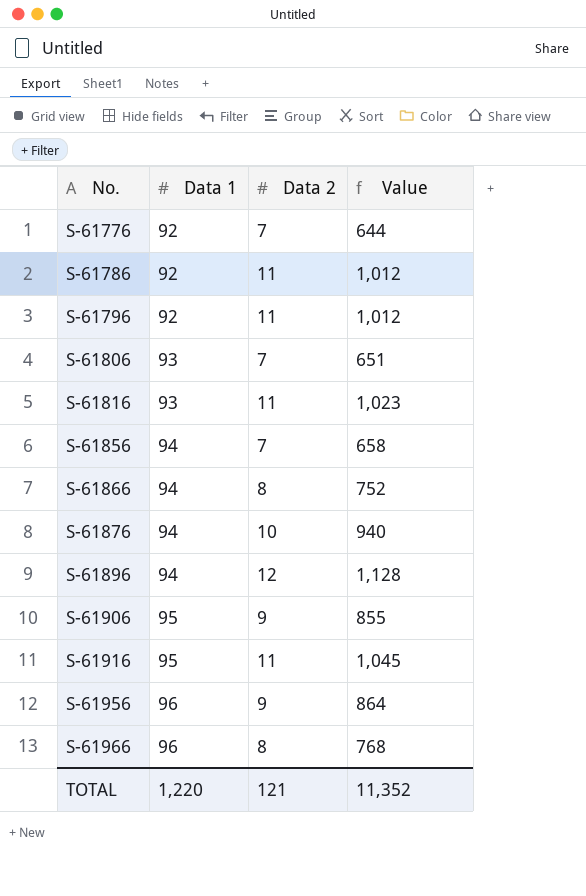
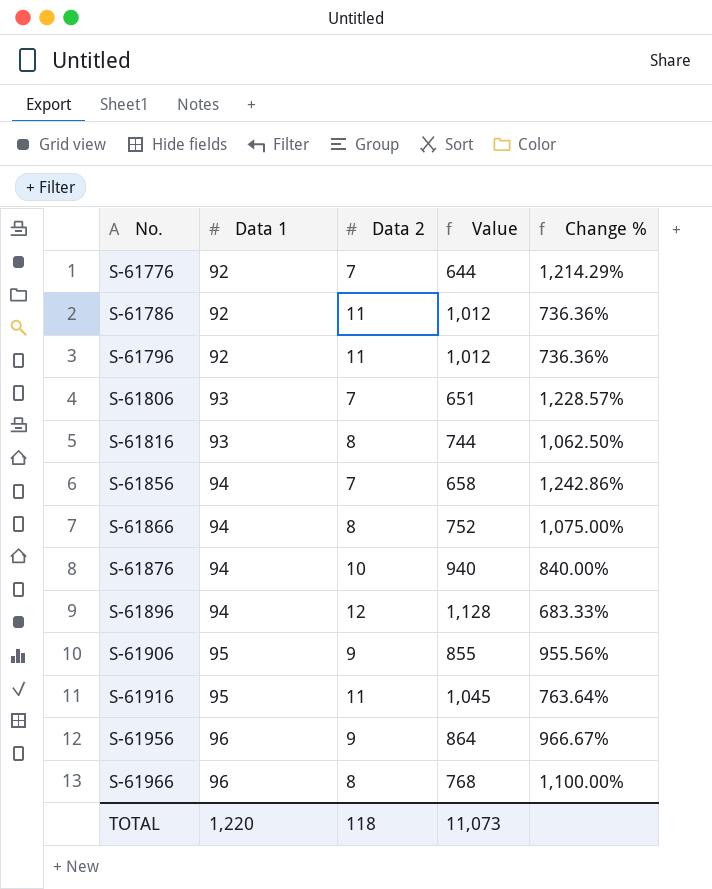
column Change % | formula: none -> ([Data 1] - [Data 2]) / [Data 2]
S-61816 | Data 2: 11 -> 8
S-61816 | Value: 1,023 -> 744
TOTAL | Data 2: 121 -> 118
TOTAL | Value: 11,352 -> 11,073

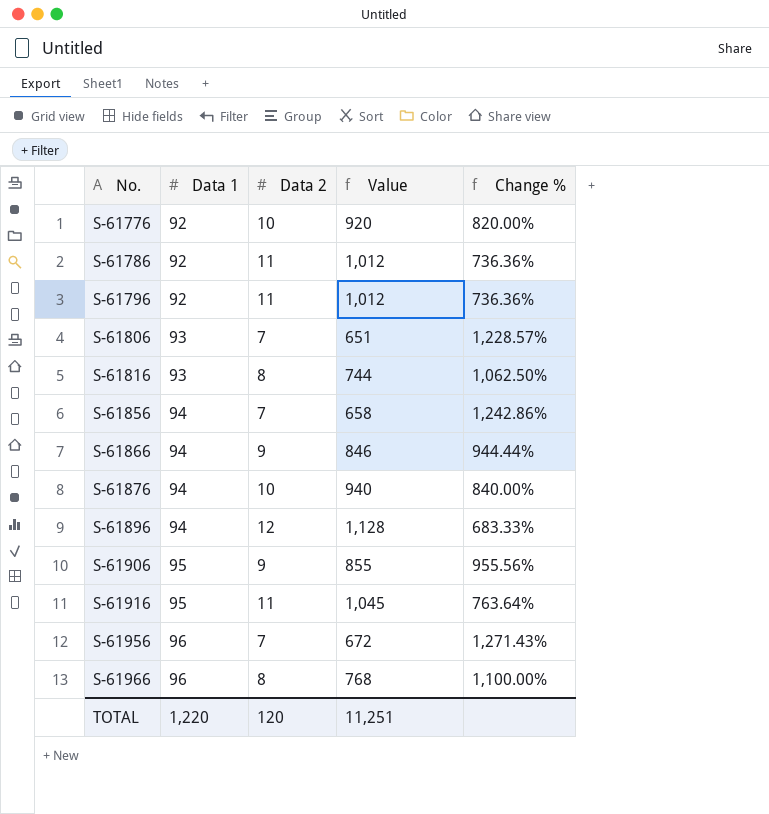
S-61776 | Data 2: 7 -> 10
S-61776 | Value: 644 -> 920
S-61776 | Change %: 1,214.29% -> 820.00%
S-61866 | Data 2: 8 -> 9
S-61866 | Value: 752 -> 846
S-61866 | Change %: 1,075.00% -> 944.44%
S-61956 | Data 2: 9 -> 7
S-61956 | Value: 864 -> 672
S-61956 | Change %: 966.67% -> 1,271.43%
TOTAL | Data 2: 118 -> 120
TOTAL | Value: 11,073 -> 11,251

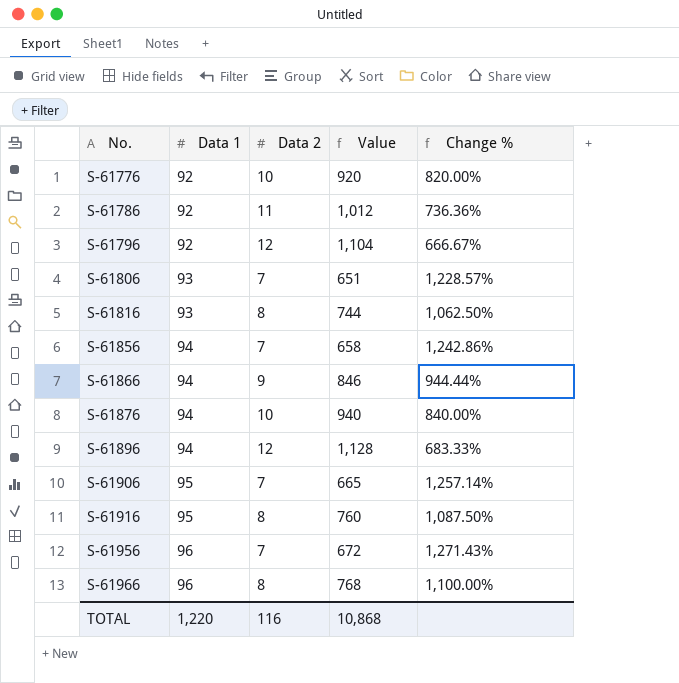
S-61796 | Data 2: 11 -> 12
S-61796 | Value: 1,012 -> 1,104
S-61796 | Change %: 736.36% -> 666.67%
S-61906 | Data 2: 9 -> 7
S-61906 | Value: 855 -> 665
S-61906 | Change %: 955.56% -> 1,257.14%
S-61916 | Data 2: 11 -> 8
S-61916 | Value: 1,045 -> 760
S-61916 | Change %: 763.64% -> 1,087.50%
TOTAL | Data 2: 120 -> 116
TOTAL | Value: 11,251 -> 10,868

